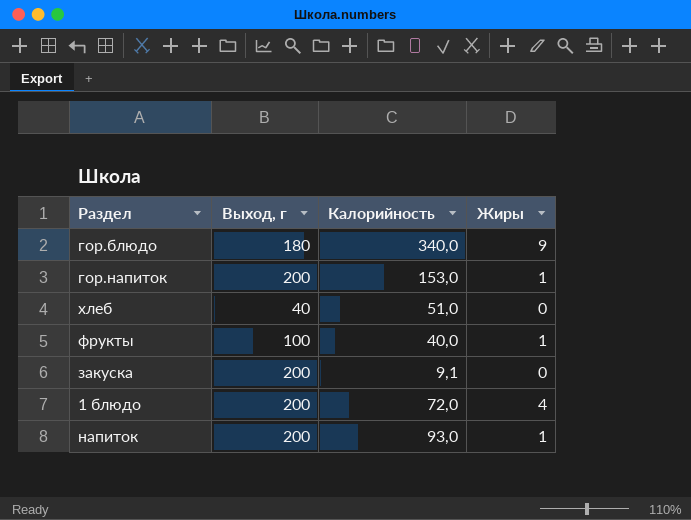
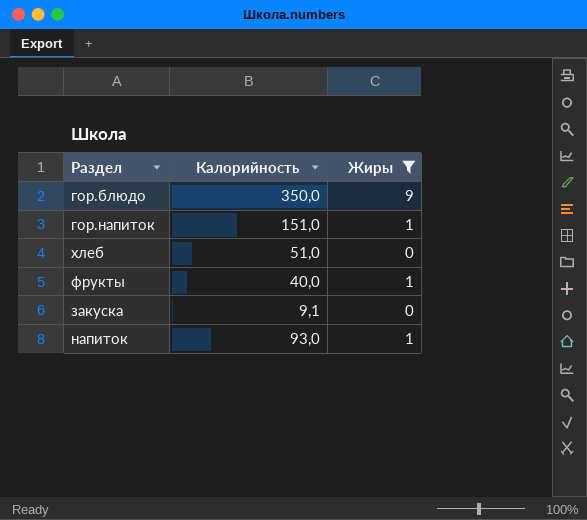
filter: none -> Жиры != 4
column Выход, г | position: 2 -> none
гор.блюдо | Калорийность: 340,0 -> 350,0
гор.напиток | Калорийность: 153,0 -> 151,0

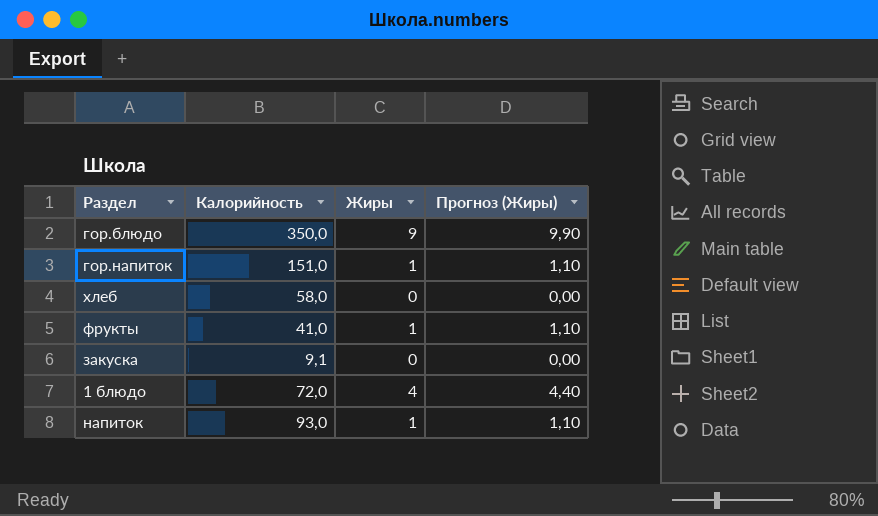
filter: Жиры != 4 -> none
column Прогноз (Жиры) | formula: none -> [Жиры] * 1,1
хлеб | Калорийность: 51,0 -> 58,0
фрукты | Калорийность: 40,0 -> 41,0

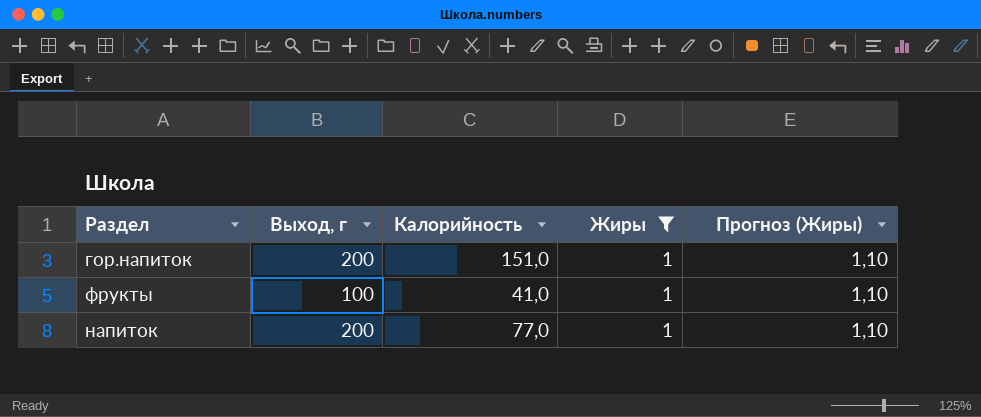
filter: none -> Жиры = 1
column Выход, г | position: none -> 2
напиток | Калорийность: 93,0 -> 77,0

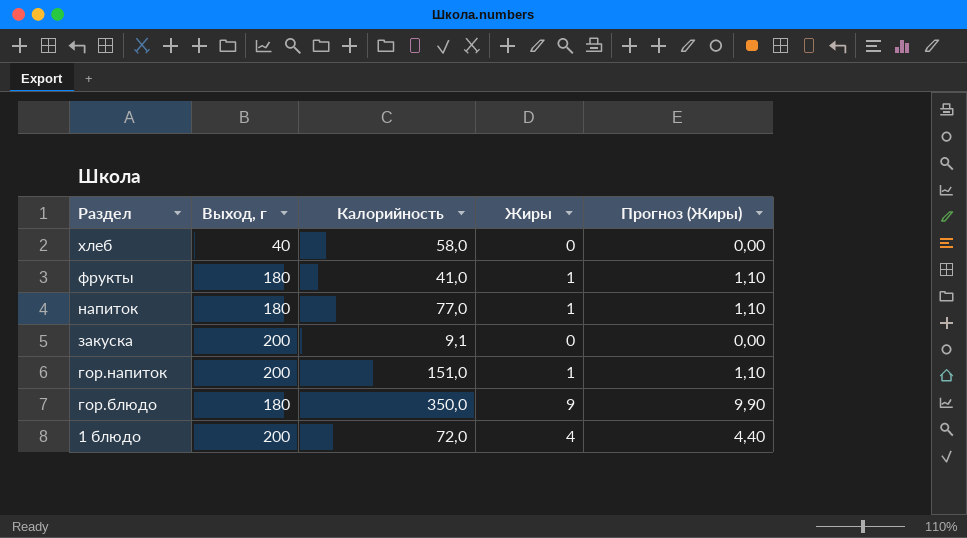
filter: Жиры = 1 -> none
row order: none -> Раздел descending
фрукты | Выход, г: 100 -> 180
напиток | Выход, г: 200 -> 180

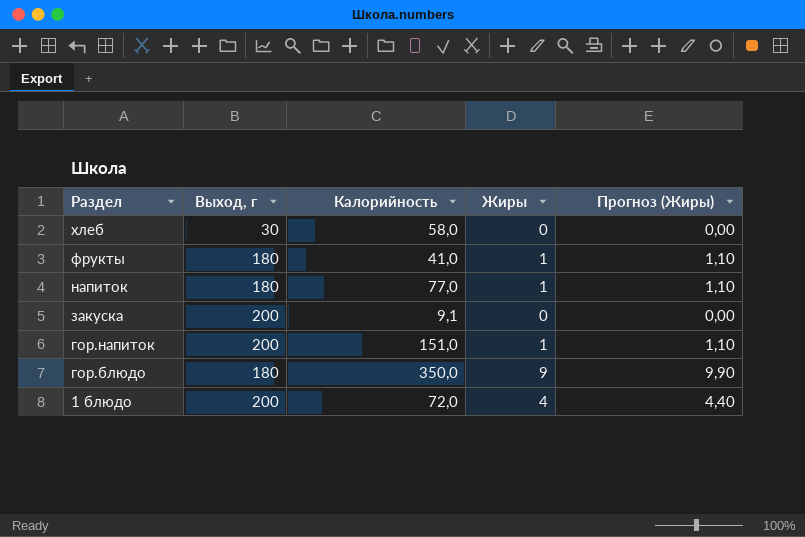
хлеб | Выход, г: 40 -> 30

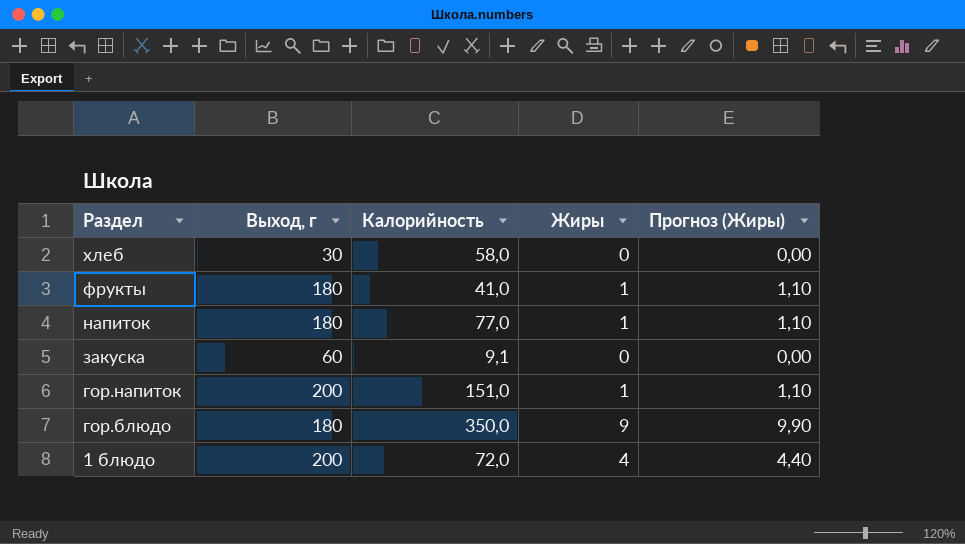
закуска | Выход, г: 200 -> 60

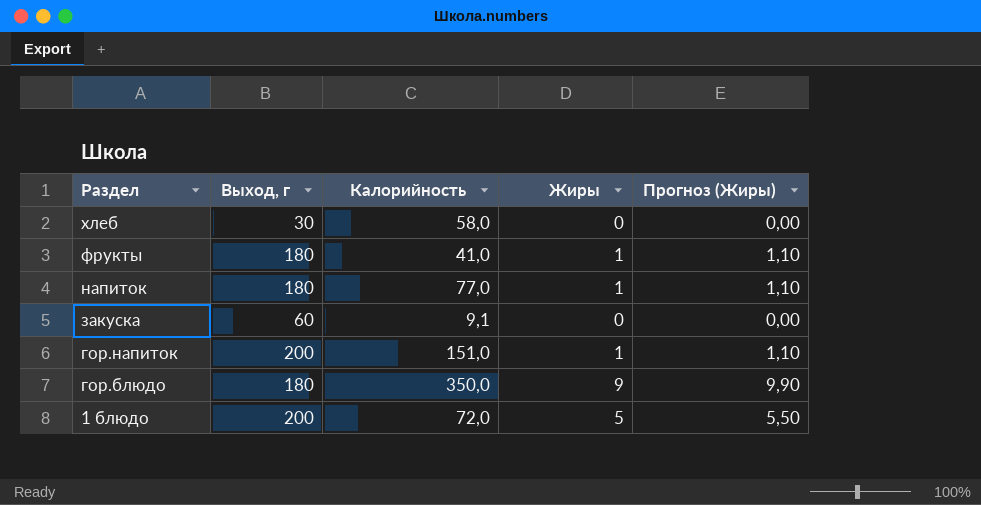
1 блюдо | Жиры: 4 -> 5
1 блюдо | Прогноз (Жиры): 4,40 -> 5,50

